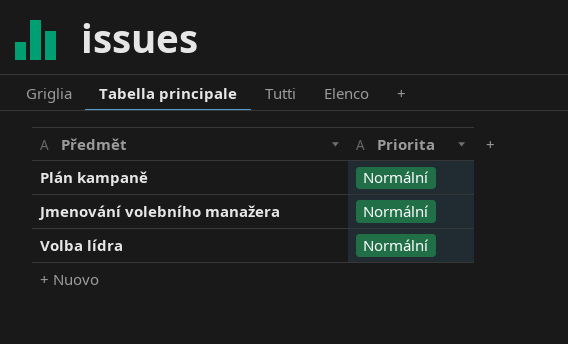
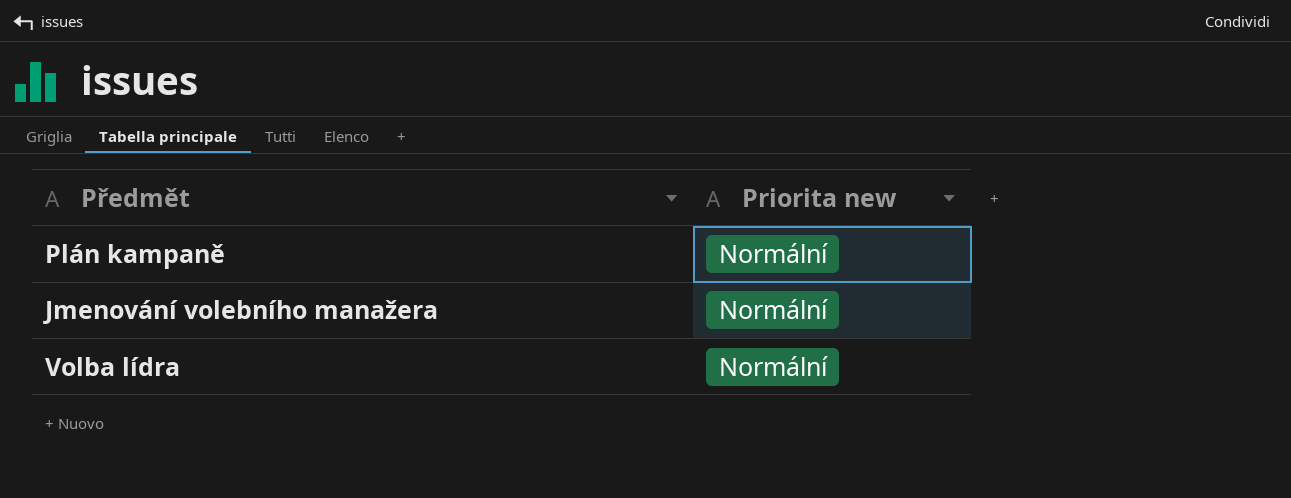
column name: Priorita -> Priorita new

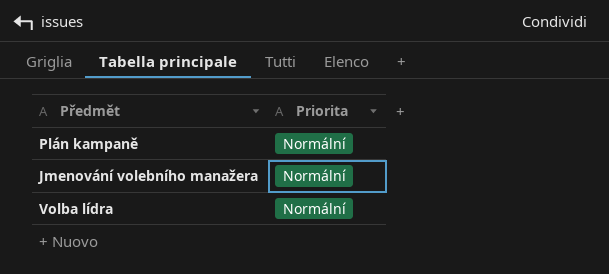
column name: Priorita new -> Priorita

